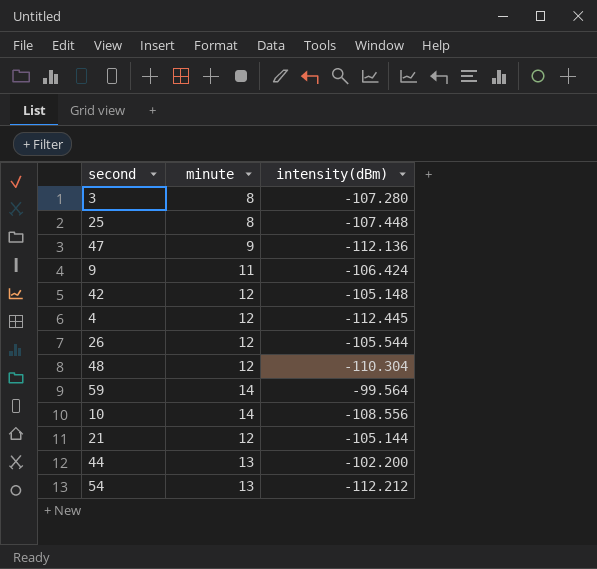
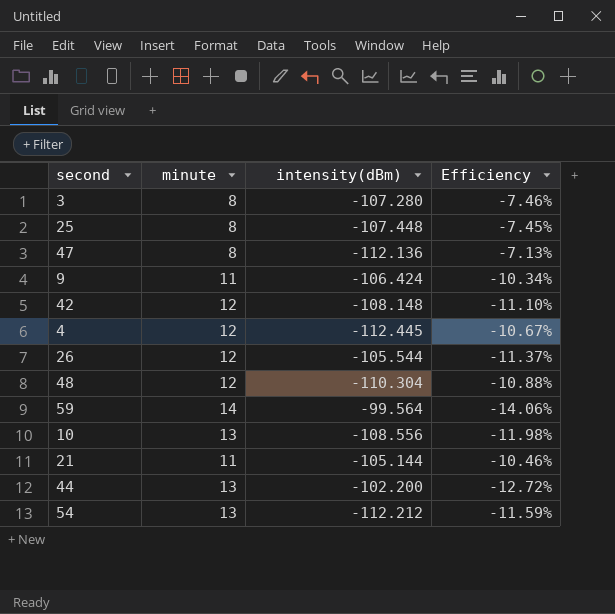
column Efficiency | formula: none -> [minute] / [intensity(dBm)]
47 | minute: 9 -> 8
42 | intensity(dBm): -105.148 -> -108.148
10 | minute: 14 -> 13
21 | minute: 12 -> 11

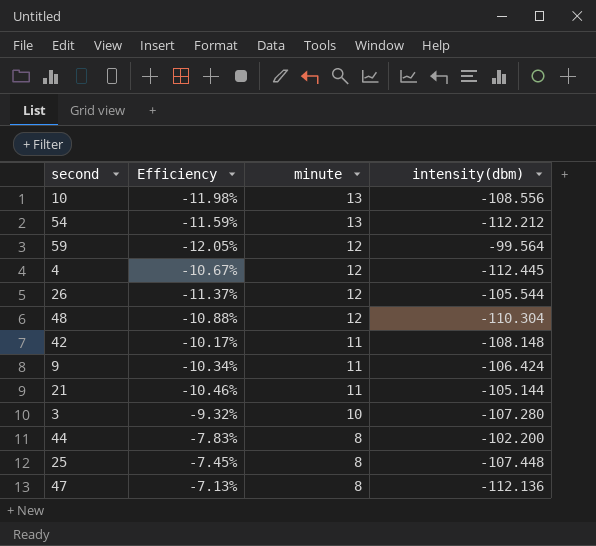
row order: none -> minute descending
column Efficiency | position: 4 -> 2
column name: intensity(dBm) -> intensity(dbm)
59 | Efficiency: -14.06% -> -12.05%
59 | minute: 14 -> 12
42 | Efficiency: -11.10% -> -10.17%
42 | minute: 12 -> 11
3 | Efficiency: -7.46% -> -9.32%
3 | minute: 8 -> 10
44 | Efficiency: -12.72% -> -7.83%
44 | minute: 13 -> 8

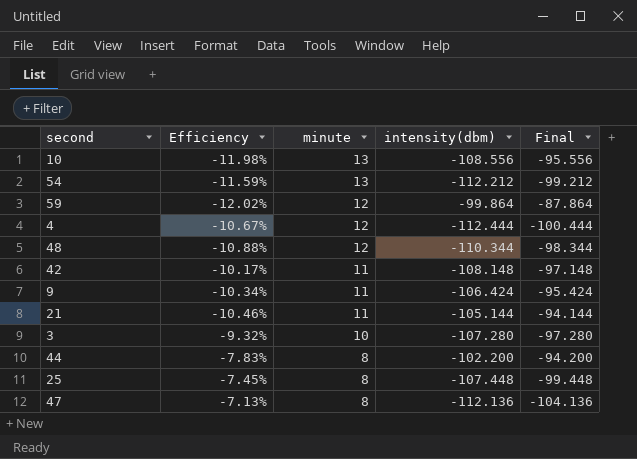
column Final | formula: none -> [minute] + [intensity(dbm)]
row 26: -11.37% | 12 | -105.544 -> none
59 | Efficiency: -12.05% -> -12.02%
59 | intensity(dbm): -99.564 -> -99.864
4 | intensity(dbm): -112.445 -> -112.444
48 | intensity(dbm): -110.304 -> -110.344

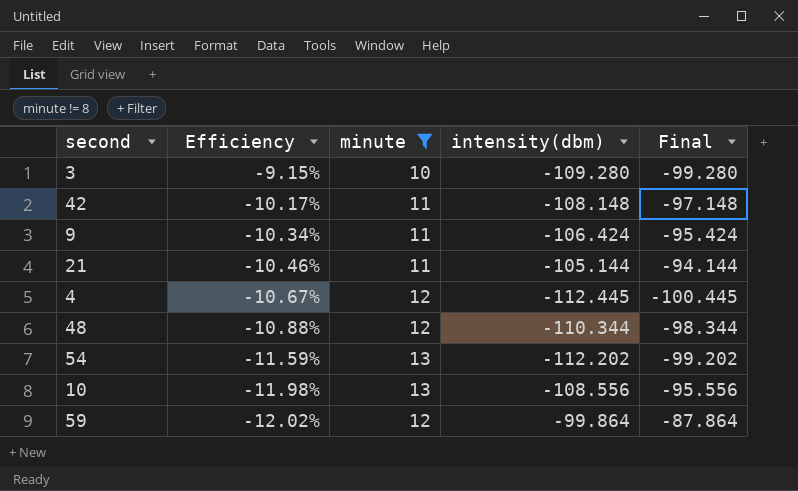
filter: none -> minute != 8
row order: minute descending -> Efficiency descending
3 | Efficiency: -9.32% -> -9.15%
3 | intensity(dbm): -107.280 -> -109.280
3 | Final: -97.280 -> -99.280
4 | intensity(dbm): -112.444 -> -112.445
4 | Final: -100.444 -> -100.445
54 | intensity(dbm): -112.212 -> -112.202
54 | Final: -99.212 -> -99.202

